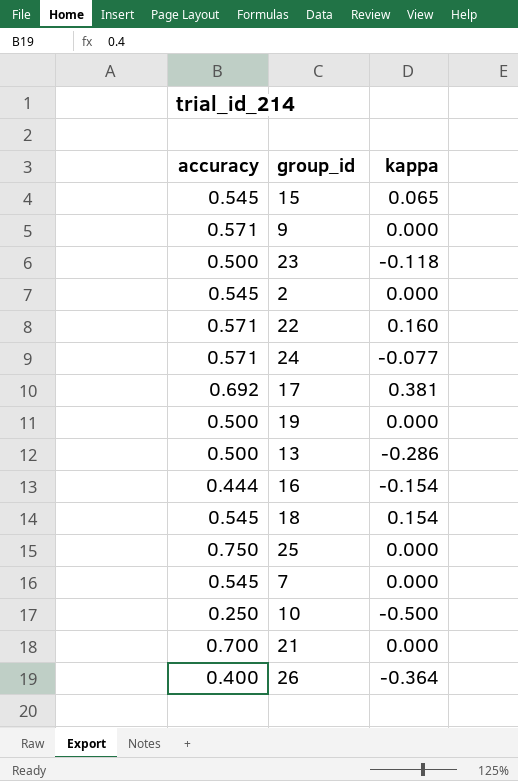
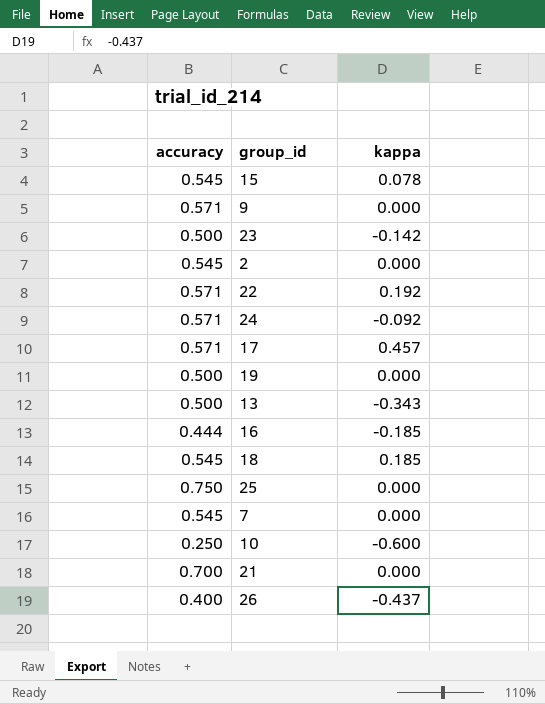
15 | kappa: 0.065 -> 0.078
23 | kappa: -0.118 -> -0.142
22 | kappa: 0.160 -> 0.192
24 | kappa: -0.077 -> -0.092
17 | accuracy: 0.692 -> 0.571
17 | kappa: 0.381 -> 0.457
13 | kappa: -0.286 -> -0.343
16 | kappa: -0.154 -> -0.185
18 | kappa: 0.154 -> 0.185
10 | kappa: -0.500 -> -0.600
26 | kappa: -0.364 -> -0.437

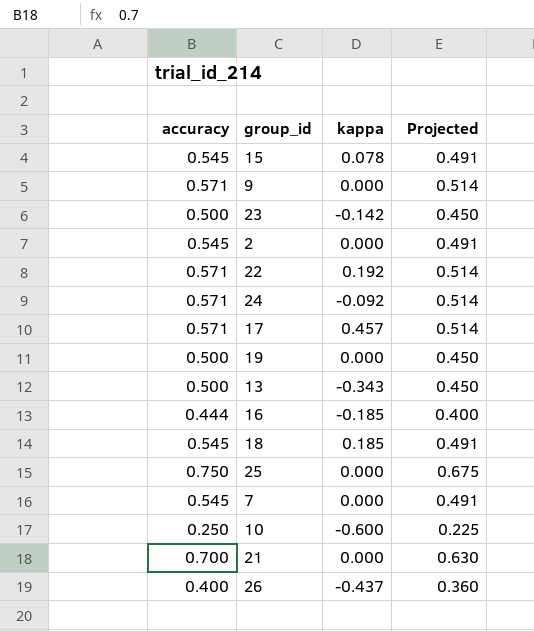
column Projected | formula: none -> [accuracy] * 0.9

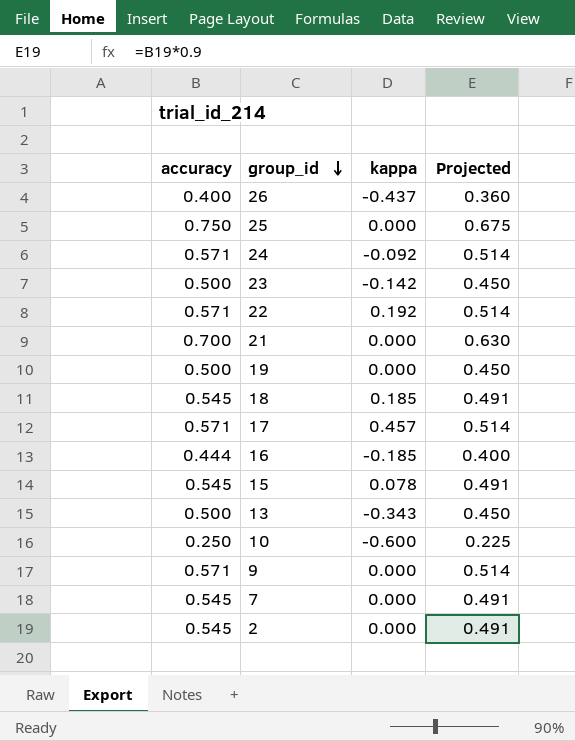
row order: none -> group_id descending

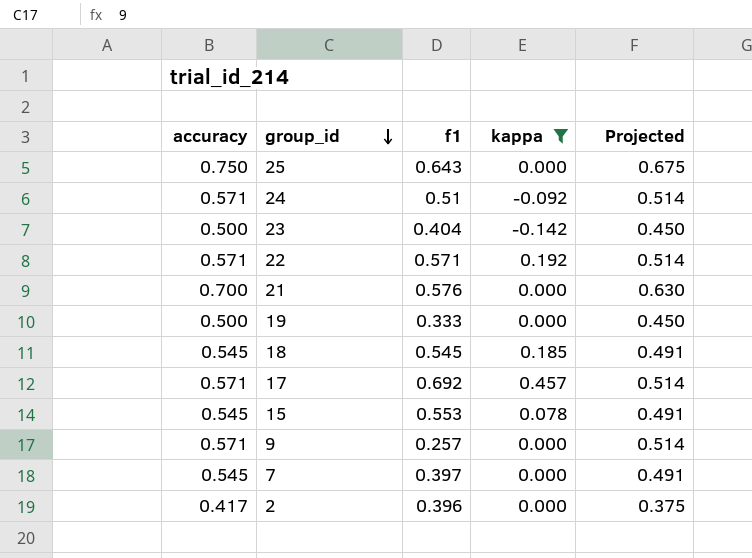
filter: none -> kappa >= -0.142
column f1 | position: none -> 3
2 | accuracy: 0.545 -> 0.417
2 | Projected: 0.491 -> 0.375

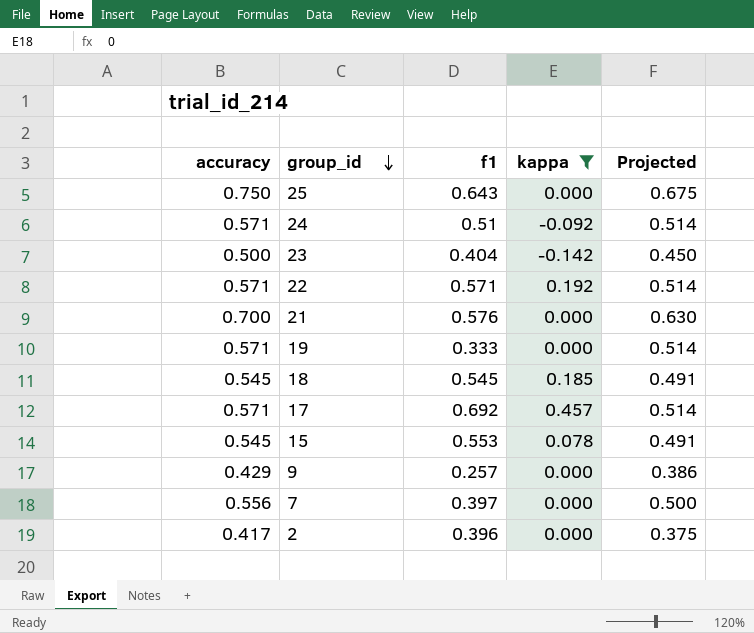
19 | accuracy: 0.500 -> 0.571
19 | Projected: 0.450 -> 0.514
9 | accuracy: 0.571 -> 0.429
9 | Projected: 0.514 -> 0.386
7 | accuracy: 0.545 -> 0.556
7 | Projected: 0.491 -> 0.500

